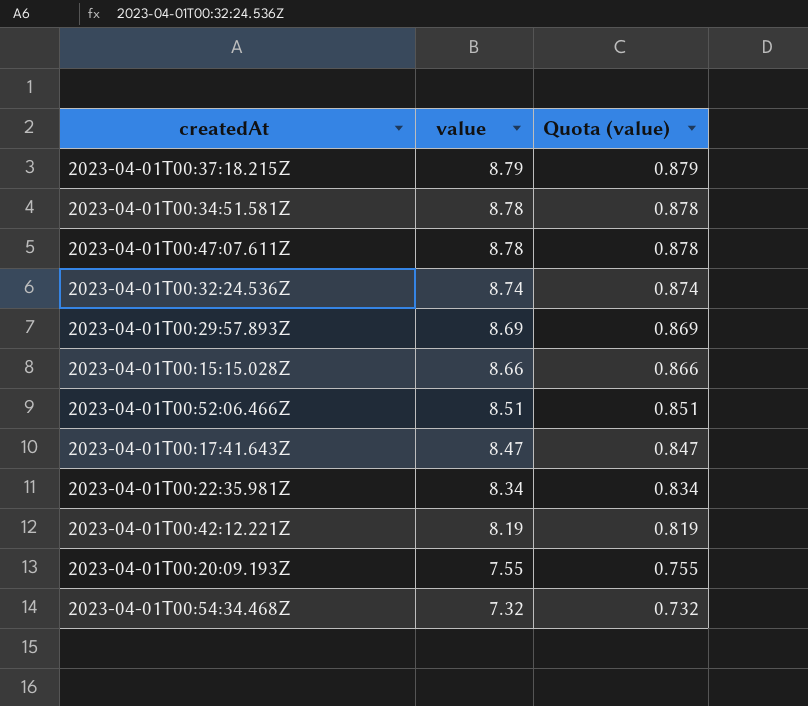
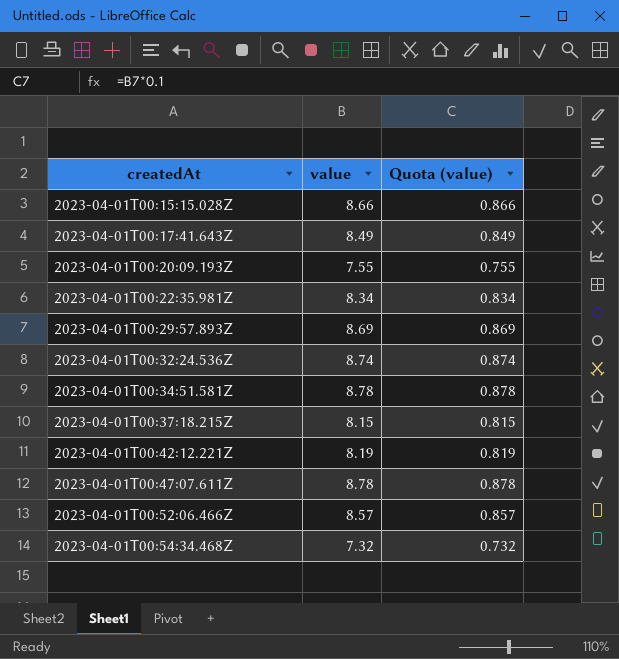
row order: value descending -> createdAt ascending
2023-04-01T00:17:41.643Z | value: 8.47 -> 8.49
2023-04-01T00:17:41.643Z | Quota (value): 0.847 -> 0.849
2023-04-01T00:37:18.215Z | value: 8.79 -> 8.15
2023-04-01T00:37:18.215Z | Quota (value): 0.879 -> 0.815
2023-04-01T00:52:06.466Z | value: 8.51 -> 8.57
2023-04-01T00:52:06.466Z | Quota (value): 0.851 -> 0.857

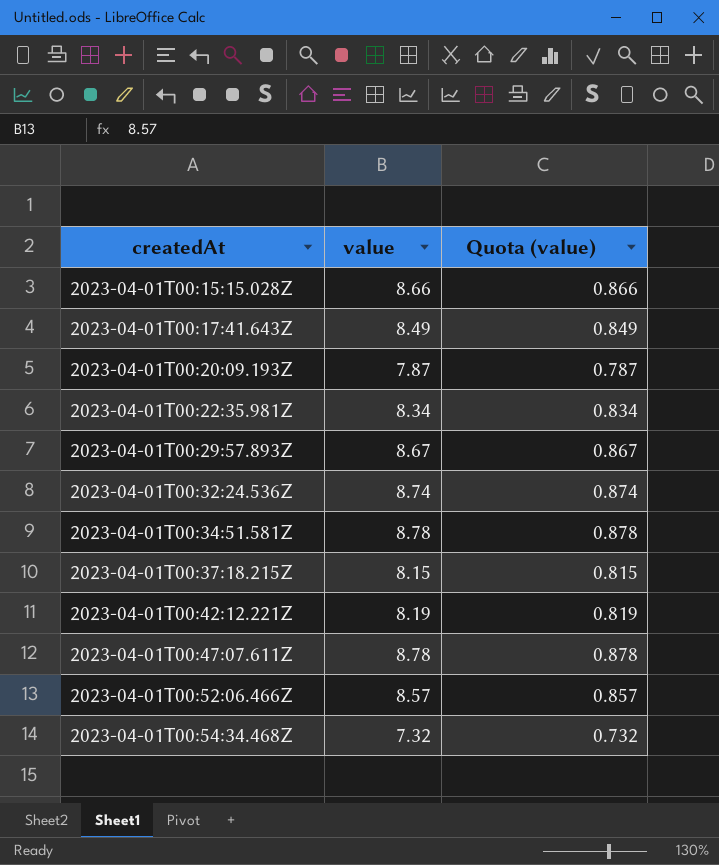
2023-04-01T00:20:09.193Z | value: 7.55 -> 7.87
2023-04-01T00:20:09.193Z | Quota (value): 0.755 -> 0.787
2023-04-01T00:29:57.893Z | value: 8.69 -> 8.67
2023-04-01T00:29:57.893Z | Quota (value): 0.869 -> 0.867

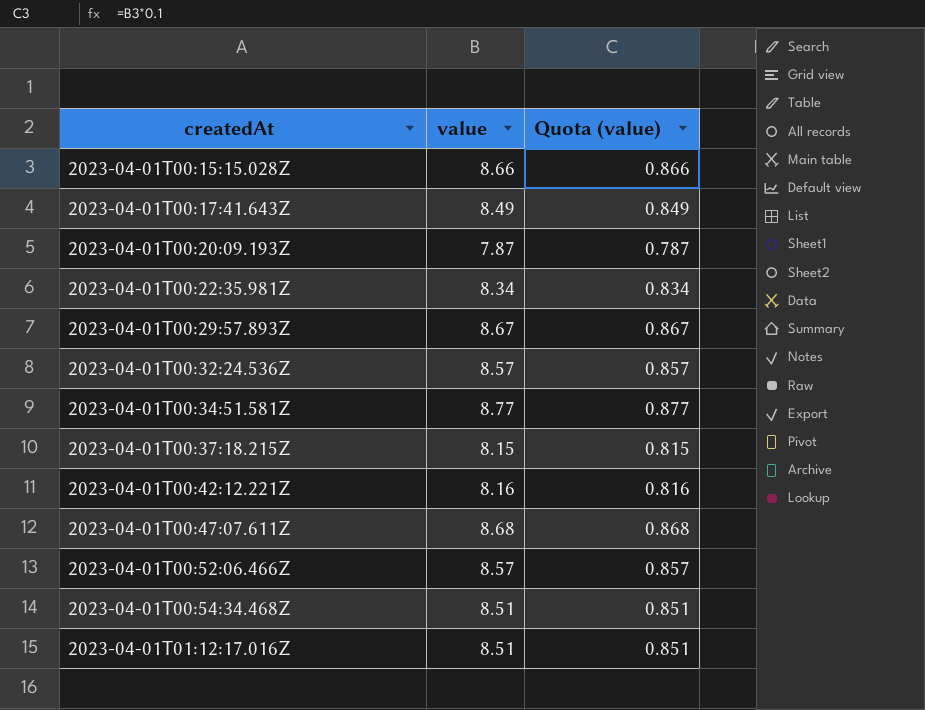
2023-04-01T00:32:24.536Z | value: 8.74 -> 8.57
2023-04-01T00:32:24.536Z | Quota (value): 0.874 -> 0.857
2023-04-01T00:34:51.581Z | value: 8.78 -> 8.77
2023-04-01T00:34:51.581Z | Quota (value): 0.878 -> 0.877
2023-04-01T00:42:12.221Z | value: 8.19 -> 8.16
2023-04-01T00:42:12.221Z | Quota (value): 0.819 -> 0.816
2023-04-01T00:47:07.611Z | value: 8.78 -> 8.68
2023-04-01T00:47:07.611Z | Quota (value): 0.878 -> 0.868
2023-04-01T00:54:34.468Z | value: 7.32 -> 8.51
2023-04-01T00:54:34.468Z | Quota (value): 0.732 -> 0.851
row 2023-04-01T01:12:17.016Z: none -> 8.51 | 0.851

